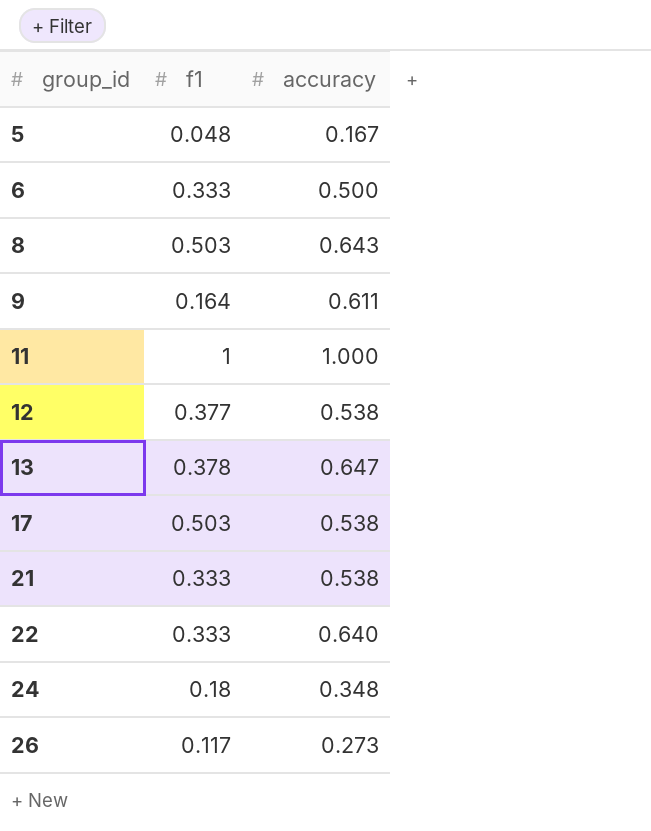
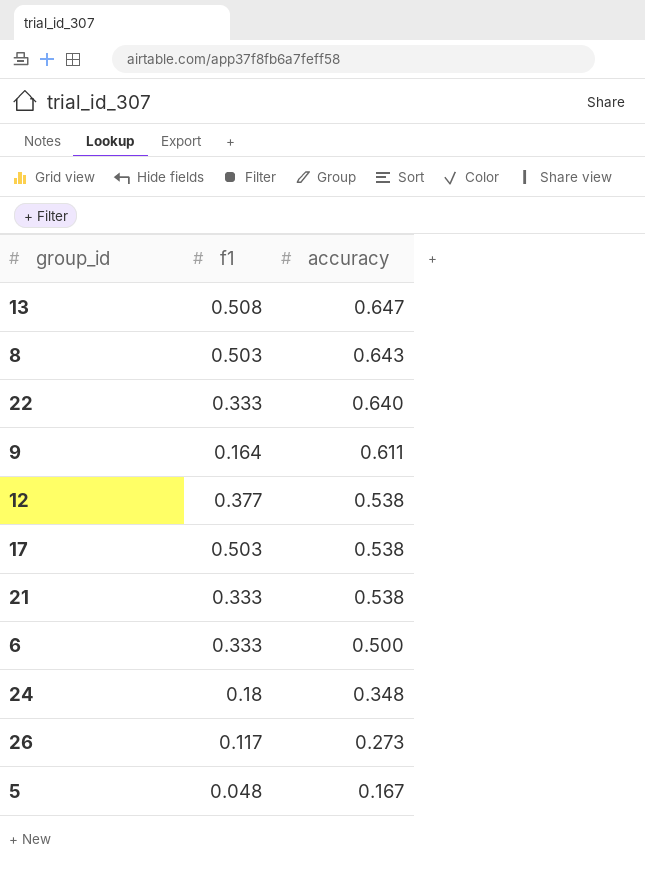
row order: group_id ascending -> accuracy descending
row 11: 1 | 1.000 -> none
13 | f1: 0.378 -> 0.508

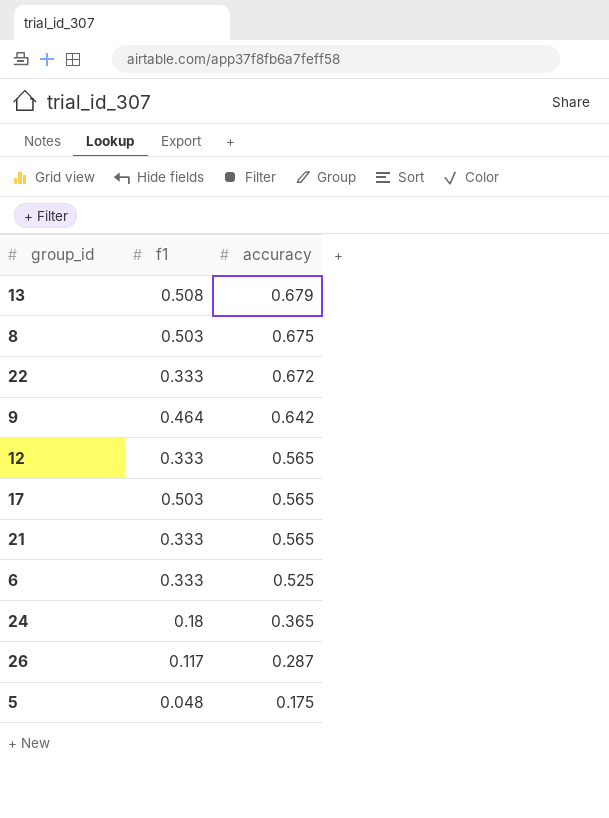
13 | accuracy: 0.647 -> 0.679
8 | accuracy: 0.643 -> 0.675
22 | accuracy: 0.640 -> 0.672
9 | f1: 0.164 -> 0.464
9 | accuracy: 0.611 -> 0.642
12 | f1: 0.377 -> 0.333
12 | accuracy: 0.538 -> 0.565
17 | accuracy: 0.538 -> 0.565
21 | accuracy: 0.538 -> 0.565
6 | accuracy: 0.500 -> 0.525
24 | accuracy: 0.348 -> 0.365
26 | accuracy: 0.273 -> 0.287
5 | accuracy: 0.167 -> 0.175

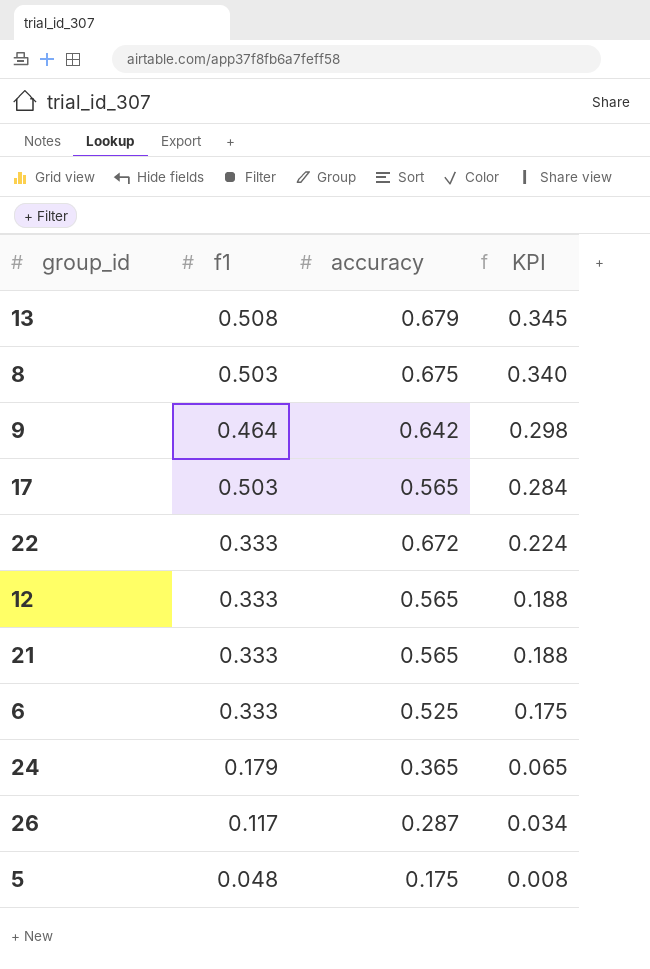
row order: accuracy descending -> KPI descending
column KPI | formula: none -> [f1] * [accuracy]
24 | f1: 0.18 -> 0.179

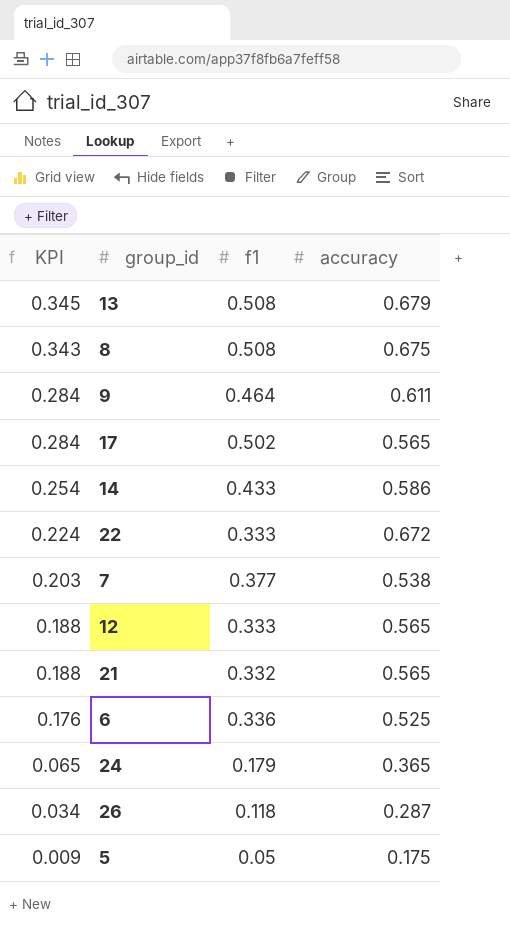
column KPI | position: 4 -> 1
8 | KPI: 0.340 -> 0.343
8 | f1: 0.503 -> 0.508
9 | KPI: 0.298 -> 0.284
9 | accuracy: 0.642 -> 0.611
17 | f1: 0.503 -> 0.502
row 14: none -> 0.254 | 0.433 | 0.586
row 7: none -> 0.203 | 0.377 | 0.538
21 | f1: 0.333 -> 0.332
6 | KPI: 0.175 -> 0.176
6 | f1: 0.333 -> 0.336
26 | f1: 0.117 -> 0.118
5 | KPI: 0.008 -> 0.009
5 | f1: 0.048 -> 0.05

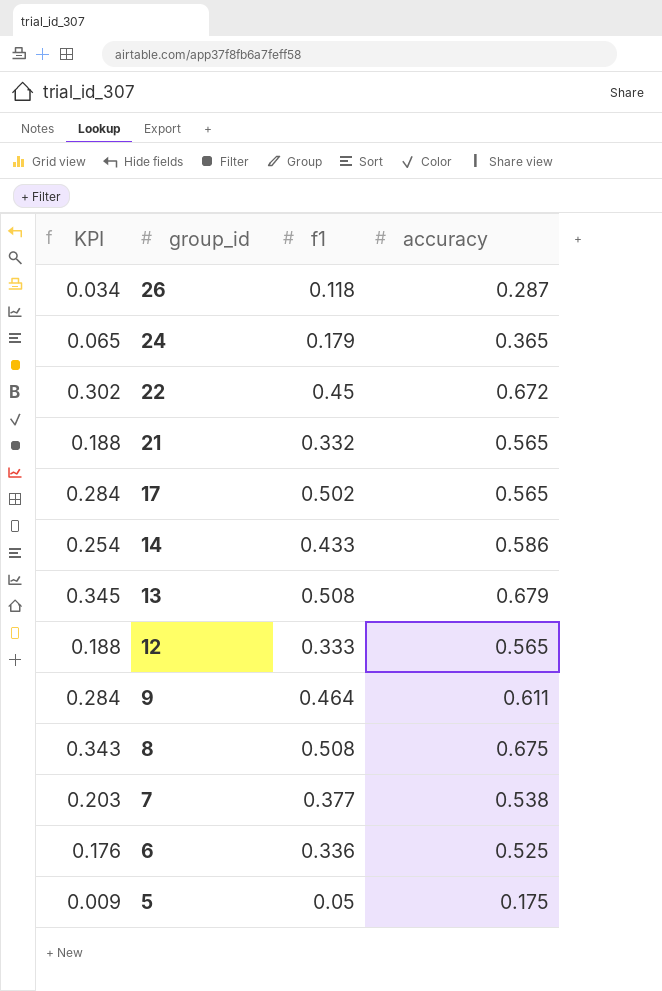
row order: KPI descending -> group_id descending
22 | KPI: 0.224 -> 0.302
22 | f1: 0.333 -> 0.45

